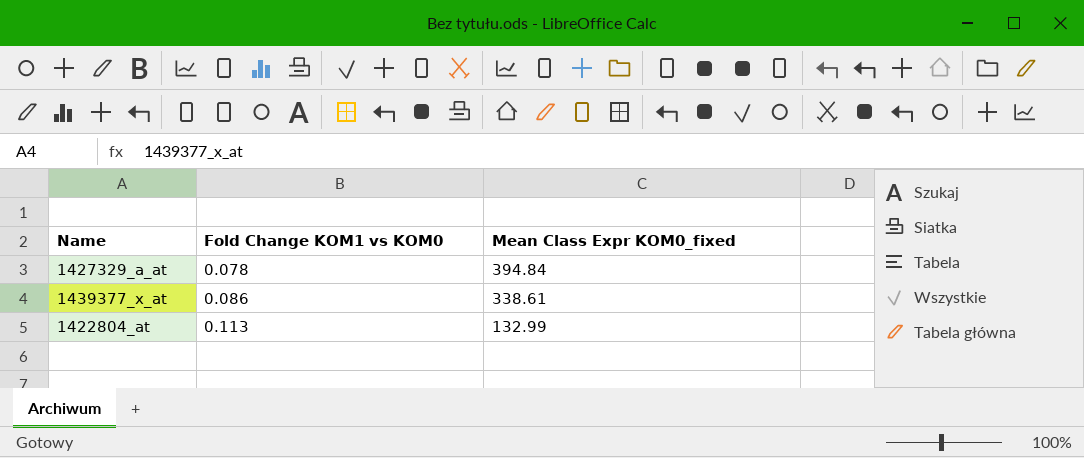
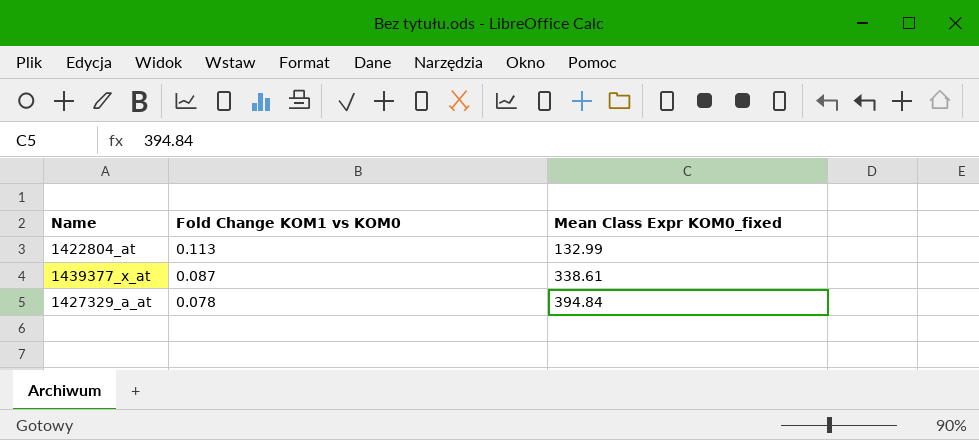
row order: Fold Change KOM1 vs KOM0 ascending -> Fold Change KOM1 vs KOM0 descending
1439377_x_at | Fold Change KOM1 vs KOM0: 0.086 -> 0.087

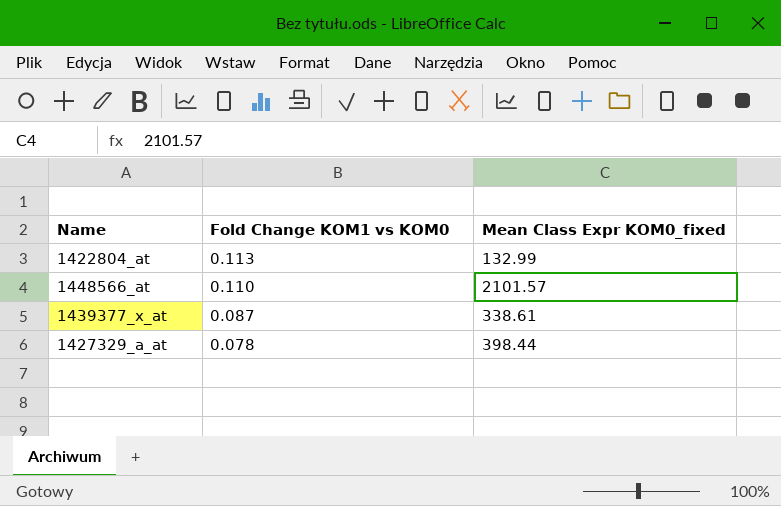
row 1448566_at: none -> 0.110 | 2101.57
1427329_a_at | Mean Class Expr KOM0_fixed: 394.84 -> 398.44

